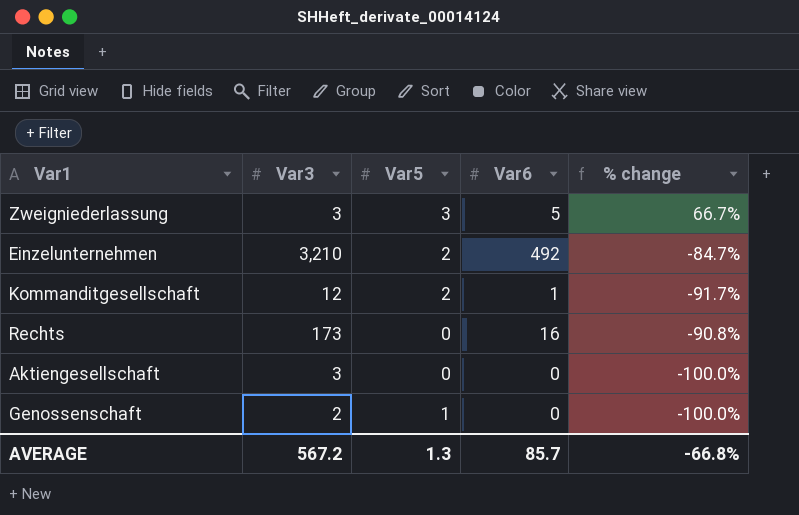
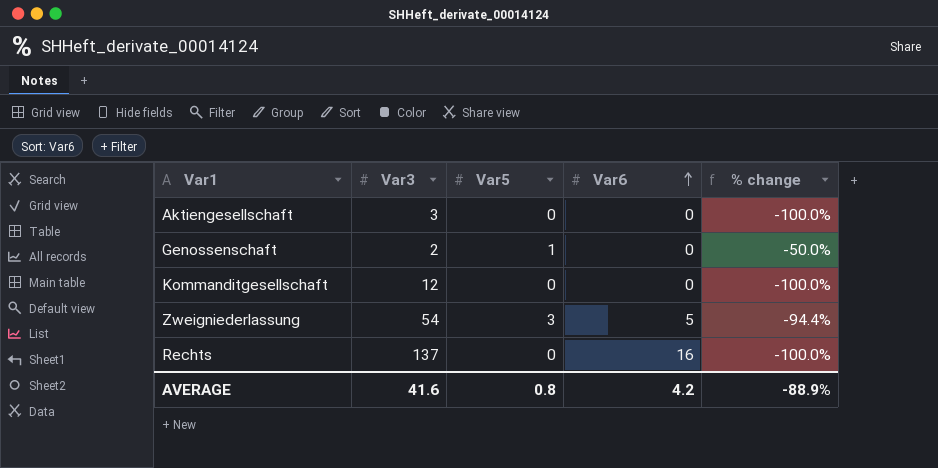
row order: none -> Var6 ascending
column % change | formula: ([Var6] - [Var3]) / [Var3] -> ([Var5] - [Var3]) / [Var3]
row Einzelunternehmen: 3,210 | 2 | 492 | -84.7% -> none
Kommanditgesellschaft | Var5: 2 -> 0
Kommanditgesellschaft | Var6: 1 -> 0
Zweigniederlassung | Var3: 3 -> 54
Rechts | Var3: 173 -> 137
AVERAGE | Var3: 567.2 -> 41.6
AVERAGE | Var5: 1.3 -> 0.8
AVERAGE | Var6: 85.7 -> 4.2
AVERAGE | % change: -66.8% -> -88.9%

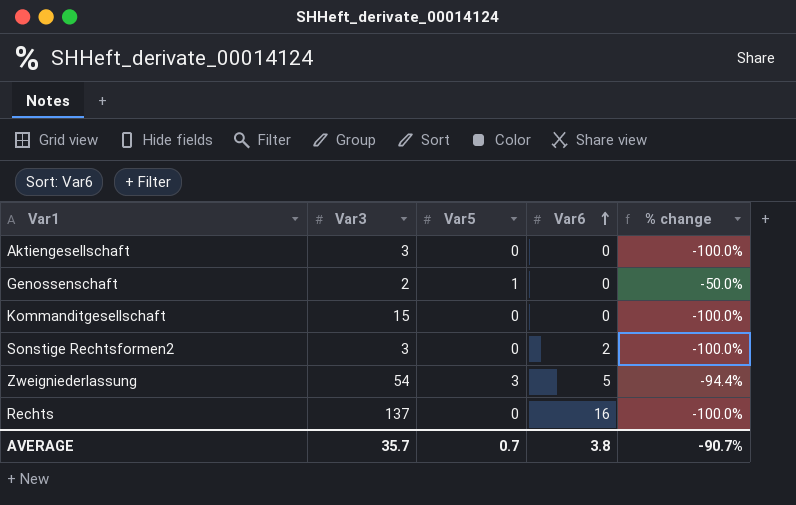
Kommanditgesellschaft | Var3: 12 -> 15
row Sonstige Rechtsformen2: none -> 3 | 0 | 2 | -100.0%
AVERAGE | Var3: 41.6 -> 35.7
AVERAGE | Var5: 0.8 -> 0.7
AVERAGE | Var6: 4.2 -> 3.8
AVERAGE | % change: -88.9% -> -90.7%

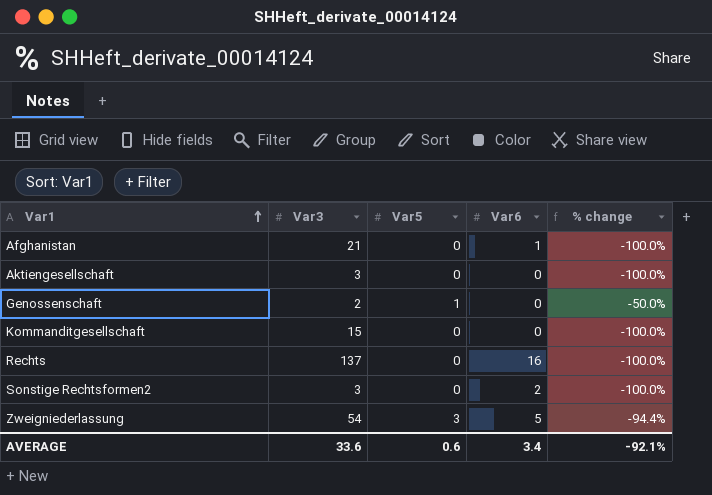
row order: Var6 ascending -> Var1 ascending
row Afghanistan: none -> 21 | 0 | 1 | -100.0%
AVERAGE | Var3: 35.7 -> 33.6
AVERAGE | Var5: 0.7 -> 0.6
AVERAGE | Var6: 3.8 -> 3.4
AVERAGE | % change: -90.7% -> -92.1%

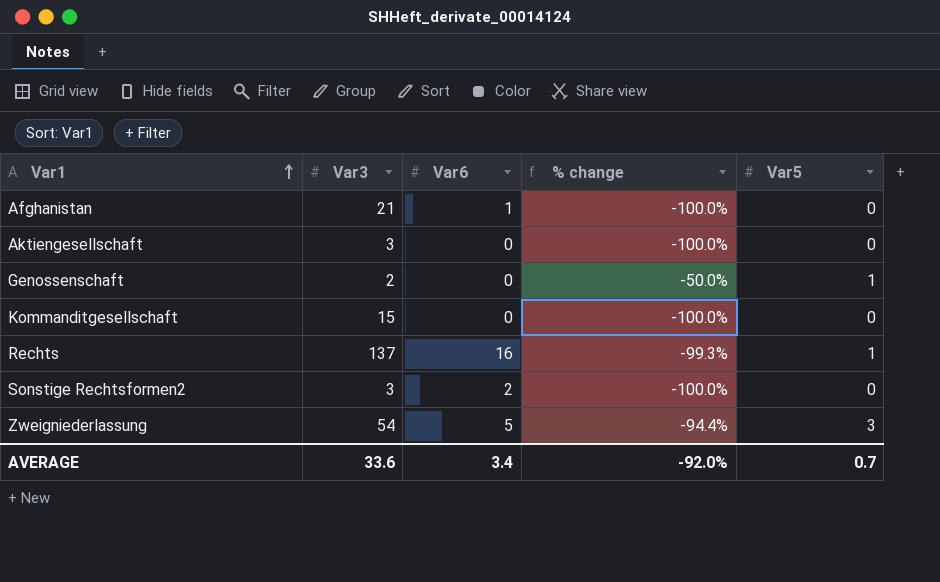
column Var5 | position: 3 -> 5
Rechts | % change: -100.0% -> -99.3%
Rechts | Var5: 0 -> 1
AVERAGE | % change: -92.1% -> -92.0%
AVERAGE | Var5: 0.6 -> 0.7

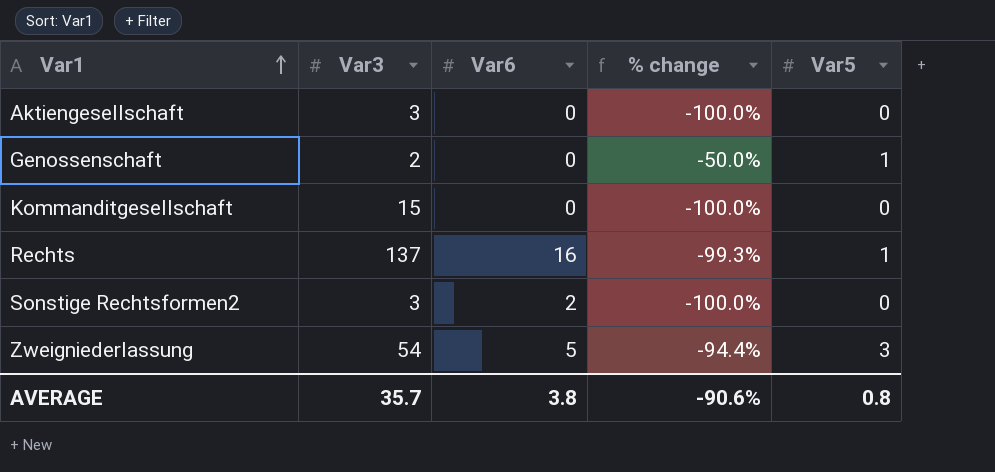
row Afghanistan: 21 | 1 | -100.0% | 0 -> none
AVERAGE | Var3: 33.6 -> 35.7
AVERAGE | Var6: 3.4 -> 3.8
AVERAGE | % change: -92.0% -> -90.6%
AVERAGE | Var5: 0.7 -> 0.8

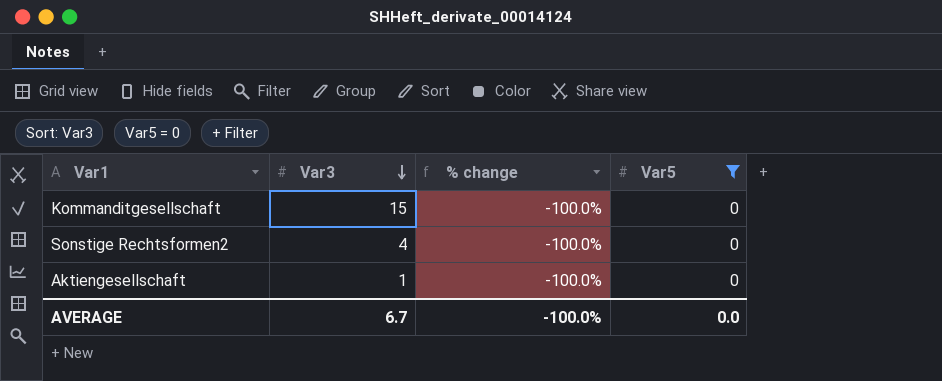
filter: none -> Var5 = 0
row order: Var1 ascending -> Var3 descending
column Var6 | position: 3 -> none
Sonstige Rechtsformen2 | Var3: 3 -> 4
Aktiengesellschaft | Var3: 3 -> 1
AVERAGE | Var3: 35.7 -> 6.7
AVERAGE | % change: -90.6% -> -100.0%
AVERAGE | Var5: 0.8 -> 0.0

